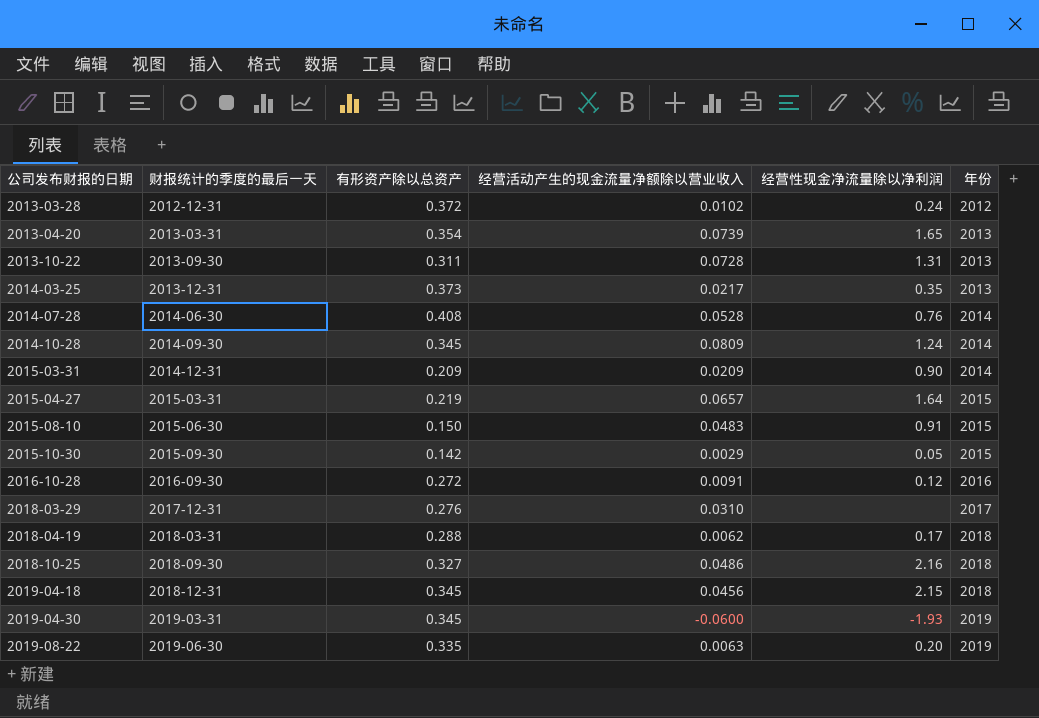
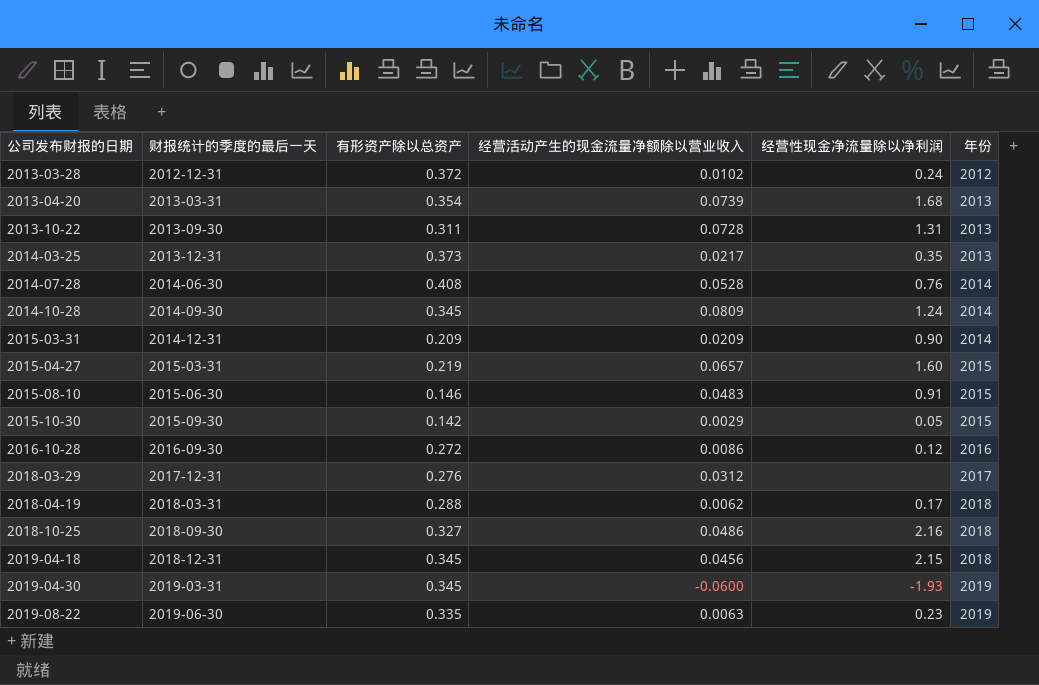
2013-04-20 | 经营性现金净流量除以净利润: 1.65 -> 1.68
2015-04-27 | 经营性现金净流量除以净利润: 1.64 -> 1.60
2015-08-10 | 有形资产除以总资产: 0.150 -> 0.146
2016-10-28 | 经营活动产生的现金流量净额除以营业收入: 0.0091 -> 0.0086
2018-03-29 | 经营活动产生的现金流量净额除以营业收入: 0.0310 -> 0.0312
2019-08-22 | 经营性现金净流量除以净利润: 0.20 -> 0.23

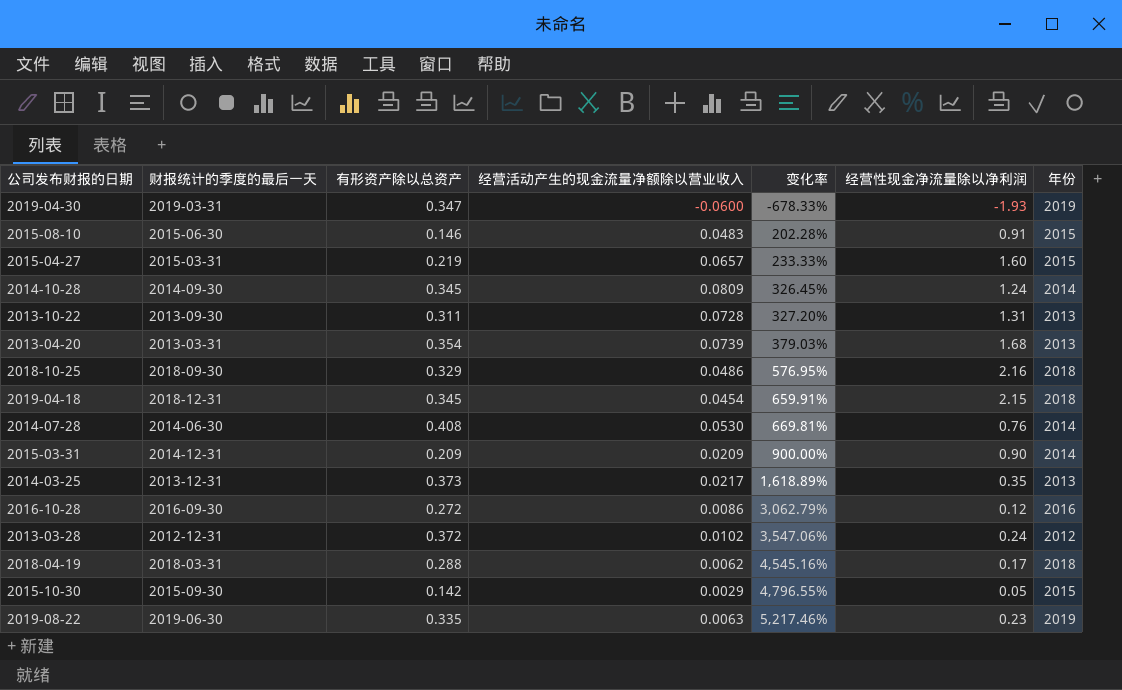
row order: 公司发布财报的日期 ascending -> 变化率 ascending
column 变化率 | formula: none -> ([有形资产除以总资产] - [经营活动产生的现金流量净额除以营业收入]) / [经营活动产生的现金流量净额除以营业收入]
row 2018-03-29: 2017-12-31 | 0.276 | 0.0312 | none | 2017 -> none
2019-04-30 | 有形资产除以总资产: 0.345 -> 0.347
2018-10-25 | 有形资产除以总资产: 0.327 -> 0.329
2019-04-18 | 经营活动产生的现金流量净额除以营业收入: 0.0456 -> 0.0454
2014-07-28 | 经营活动产生的现金流量净额除以营业收入: 0.0528 -> 0.0530

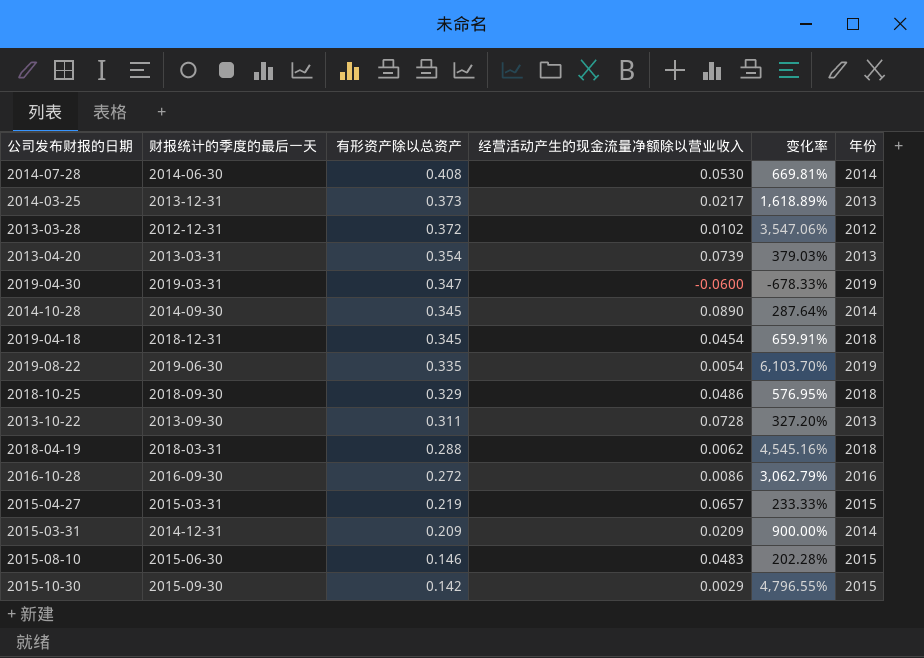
row order: 变化率 ascending -> 有形资产除以总资产 descending
column 经营性现金净流量除以净利润 | position: 6 -> none
2014-10-28 | 经营活动产生的现金流量净额除以营业收入: 0.0809 -> 0.0890
2014-10-28 | 变化率: 326.45% -> 287.64%
2019-08-22 | 经营活动产生的现金流量净额除以营业收入: 0.0063 -> 0.0054
2019-08-22 | 变化率: 5,217.46% -> 6,103.70%

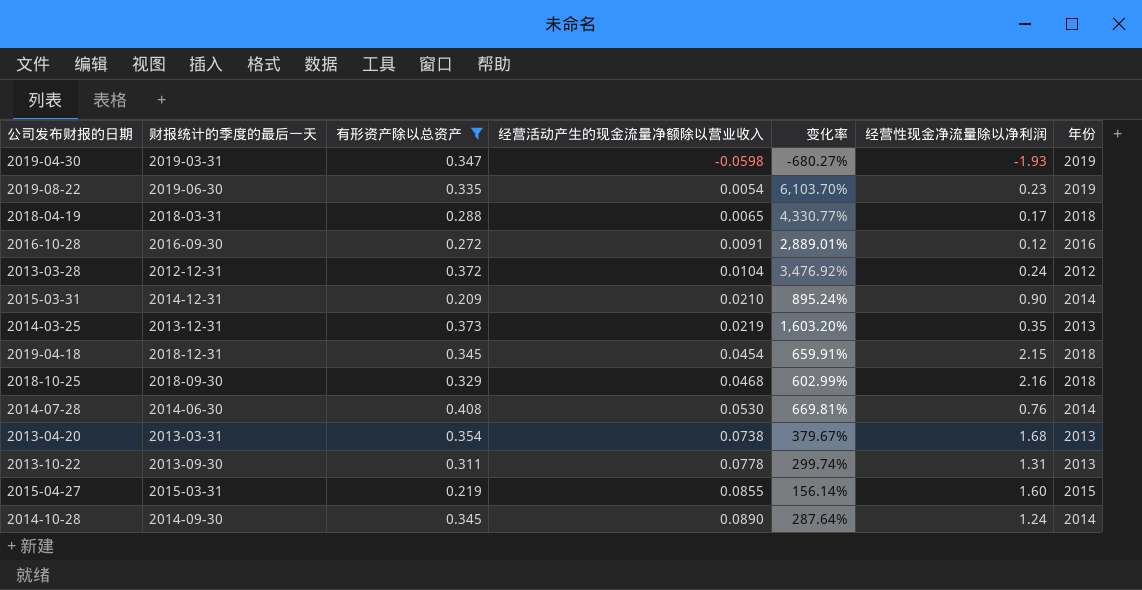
filter: none -> 有形资产除以总资产 >= 0.209
row order: 有形资产除以总资产 descending -> 经营活动产生的现金流量净额除以营业收入 ascending
column 经营性现金净流量除以净利润 | position: none -> 6
2019-04-30 | 经营活动产生的现金流量净额除以营业收入: -0.0600 -> -0.0598
2019-04-30 | 变化率: -678.33% -> -680.27%
2018-04-19 | 经营活动产生的现金流量净额除以营业收入: 0.0062 -> 0.0065
2018-04-19 | 变化率: 4,545.16% -> 4,330.77%
2016-10-28 | 经营活动产生的现金流量净额除以营业收入: 0.0086 -> 0.0091
2016-10-28 | 变化率: 3,062.79% -> 2,889.01%
2013-03-28 | 经营活动产生的现金流量净额除以营业收入: 0.0102 -> 0.0104
2013-03-28 | 变化率: 3,547.06% -> 3,476.92%
2015-03-31 | 经营活动产生的现金流量净额除以营业收入: 0.0209 -> 0.0210
2015-03-31 | 变化率: 900.00% -> 895.24%
2014-03-25 | 经营活动产生的现金流量净额除以营业收入: 0.0217 -> 0.0219
2014-03-25 | 变化率: 1,618.89% -> 1,603.20%
2018-10-25 | 经营活动产生的现金流量净额除以营业收入: 0.0486 -> 0.0468
2018-10-25 | 变化率: 576.95% -> 602.99%
2013-04-20 | 经营活动产生的现金流量净额除以营业收入: 0.0739 -> 0.0738
2013-04-20 | 变化率: 379.03% -> 379.67%
2013-10-22 | 经营活动产生的现金流量净额除以营业收入: 0.0728 -> 0.0778
2013-10-22 | 变化率: 327.20% -> 299.74%
2015-04-27 | 经营活动产生的现金流量净额除以营业收入: 0.0657 -> 0.0855
2015-04-27 | 变化率: 233.33% -> 156.14%

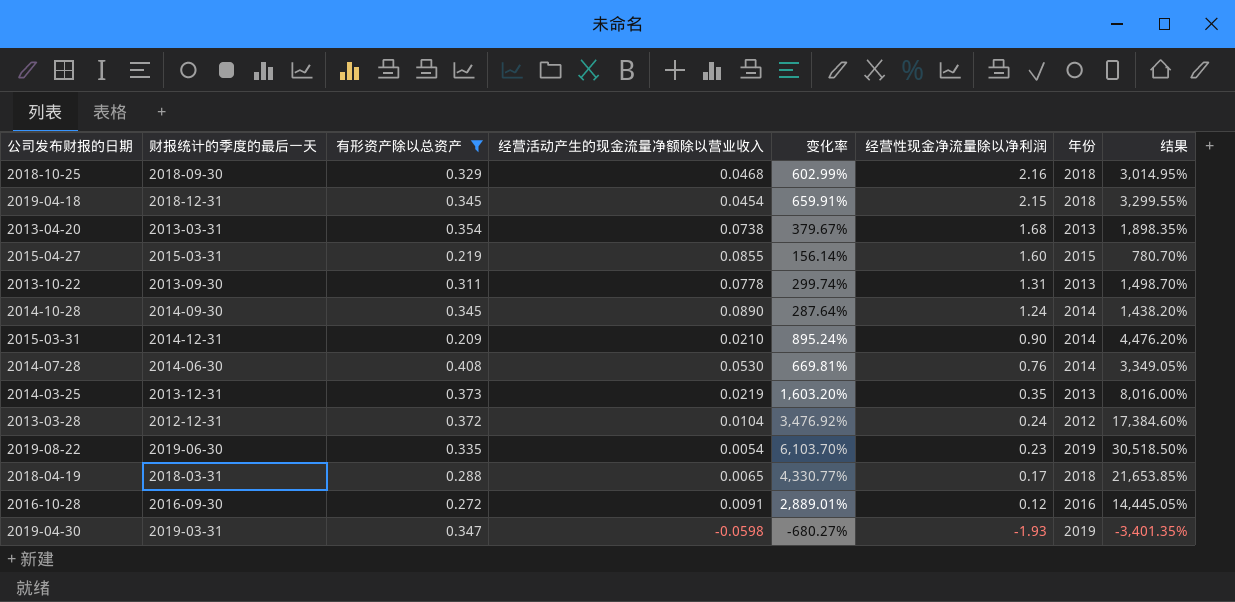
row order: 经营活动产生的现金流量净额除以营业收入 ascending -> 经营性现金净流量除以净利润 descending
column 结果 | formula: none -> [变化率] * 5

